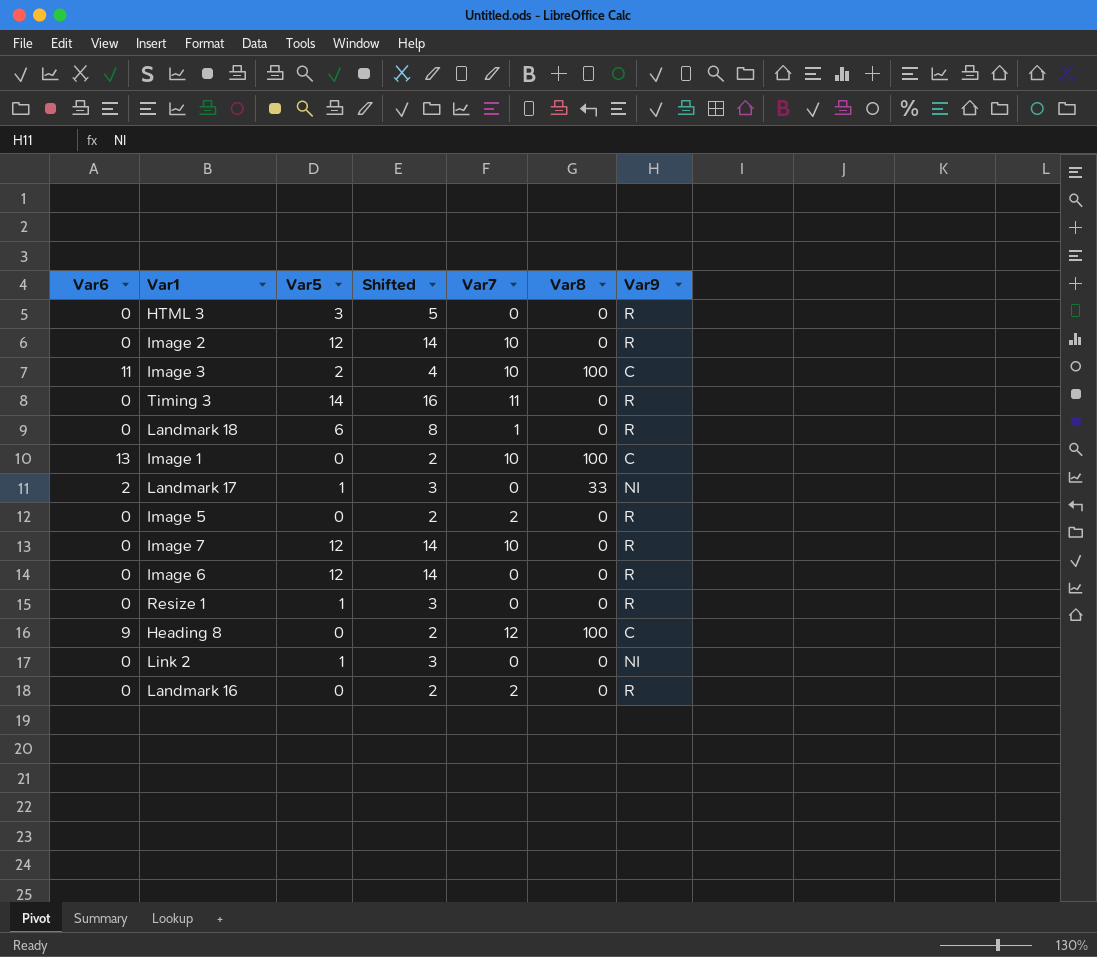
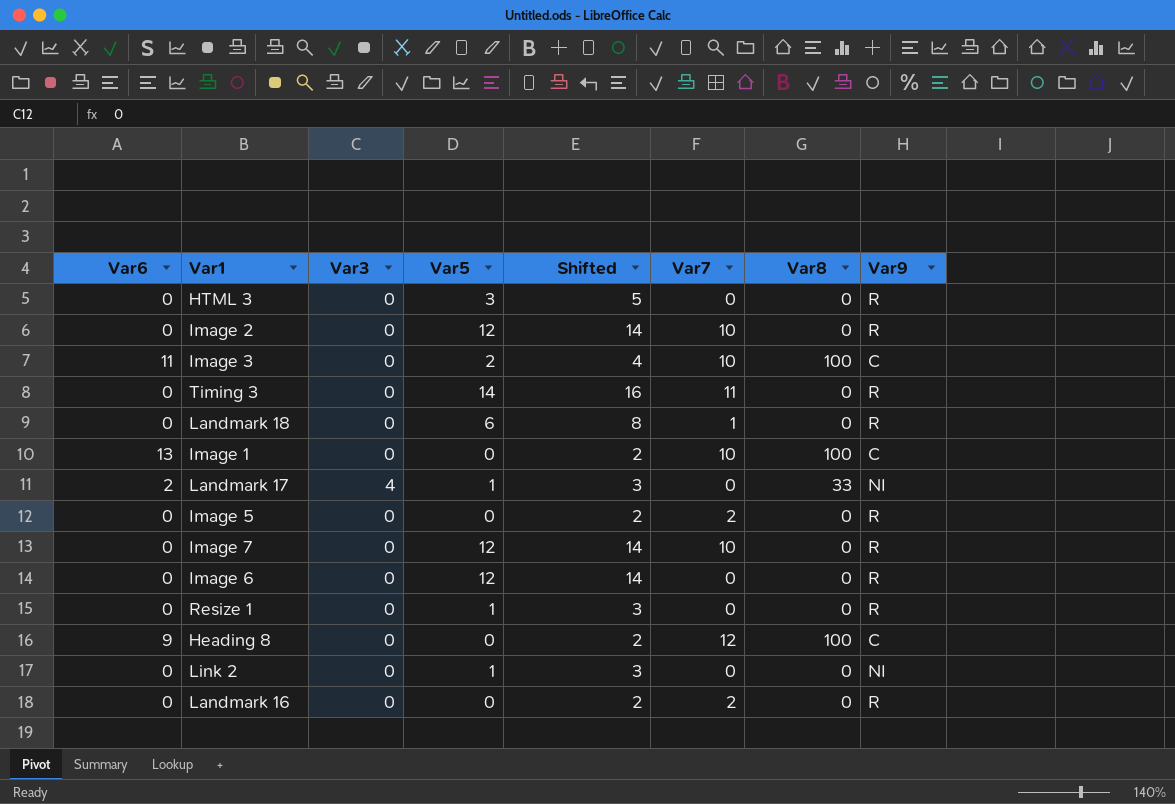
column Var3 | position: none -> 3

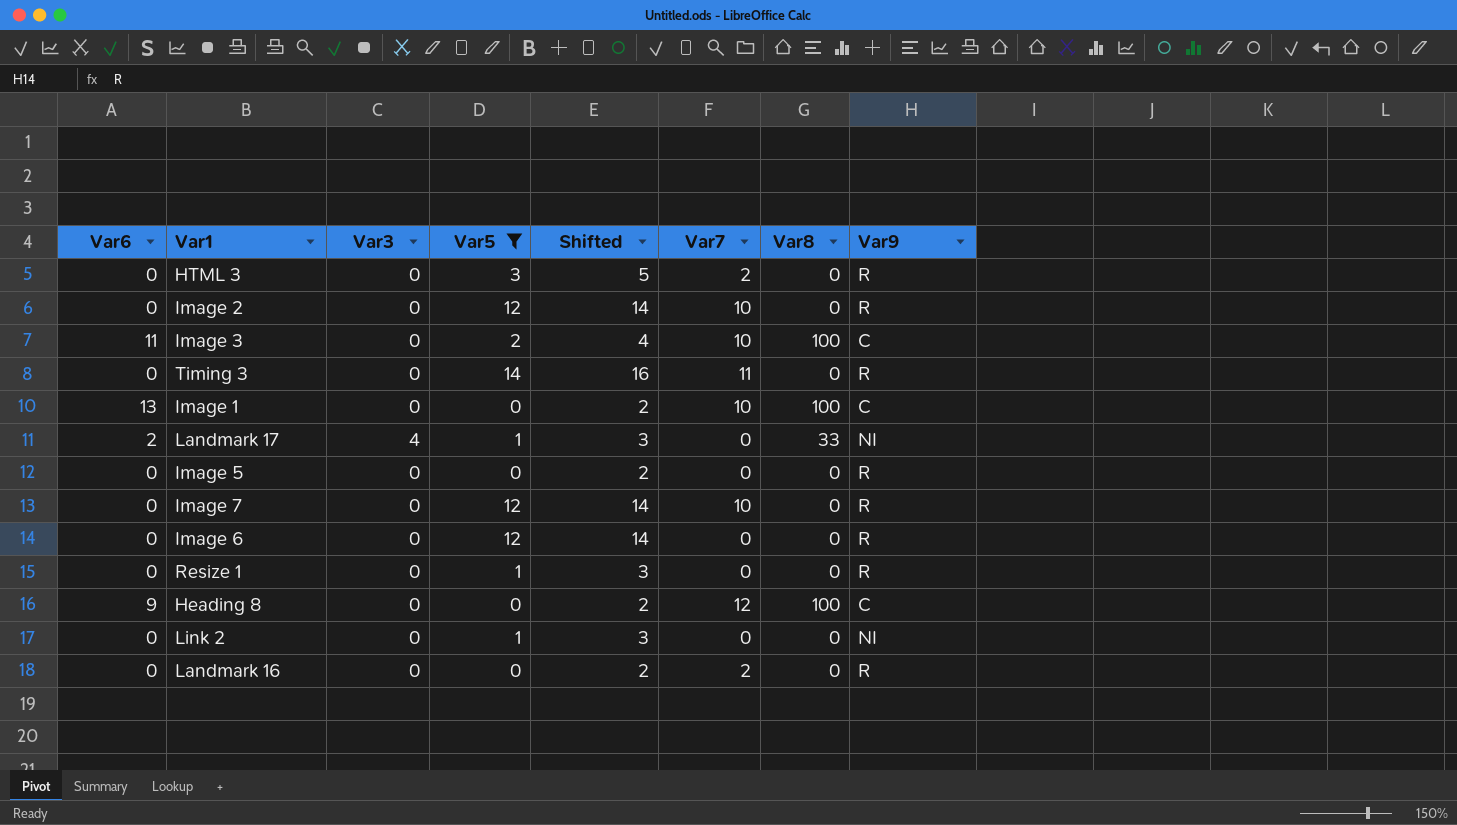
filter: none -> Var5 != 6
HTML 3 | Var7: 0 -> 2
Image 5 | Var7: 2 -> 0

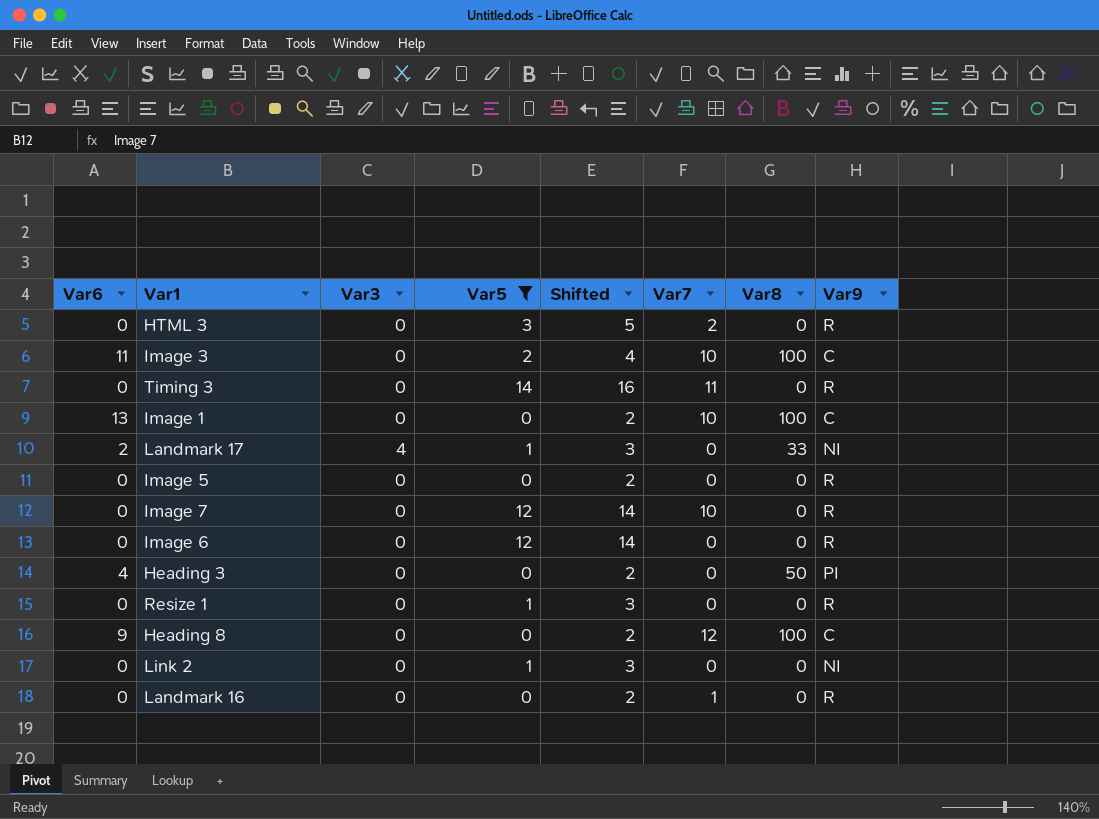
row Image 2: 0 | 0 | 12 | 14 | 10 | 0 | R -> none
row Heading 3: none -> 4 | 0 | 0 | 2 | 0 | 50 | PI
Landmark 16 | Var7: 2 -> 1

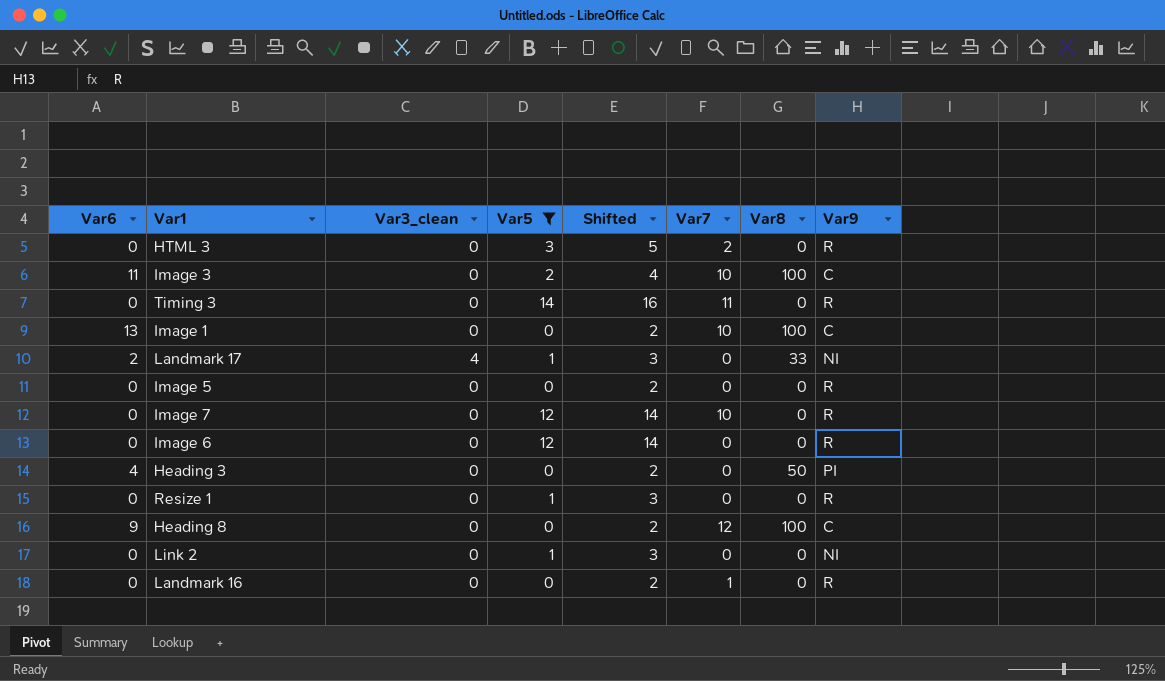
column name: Var3 -> Var3_clean

